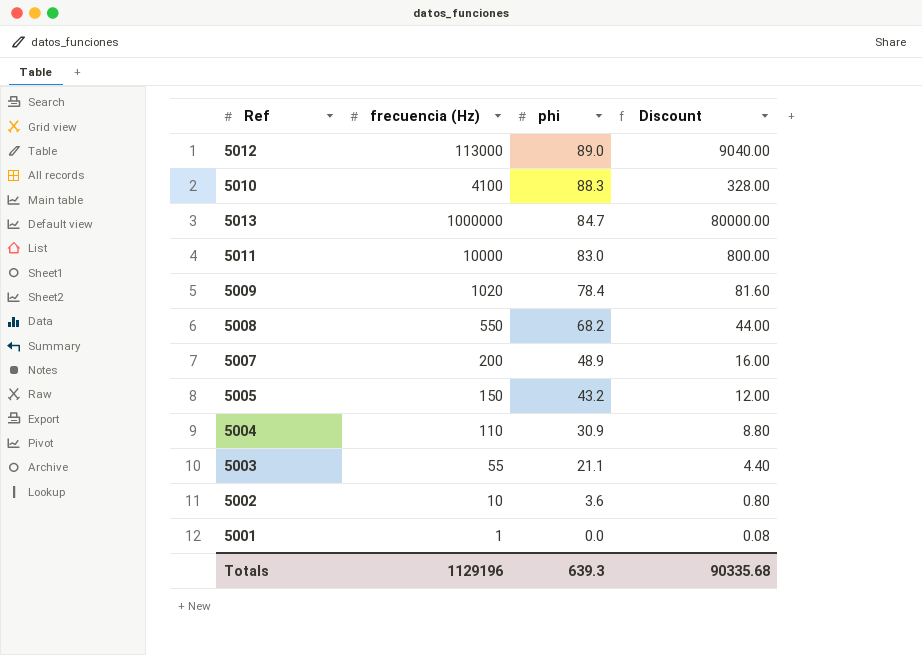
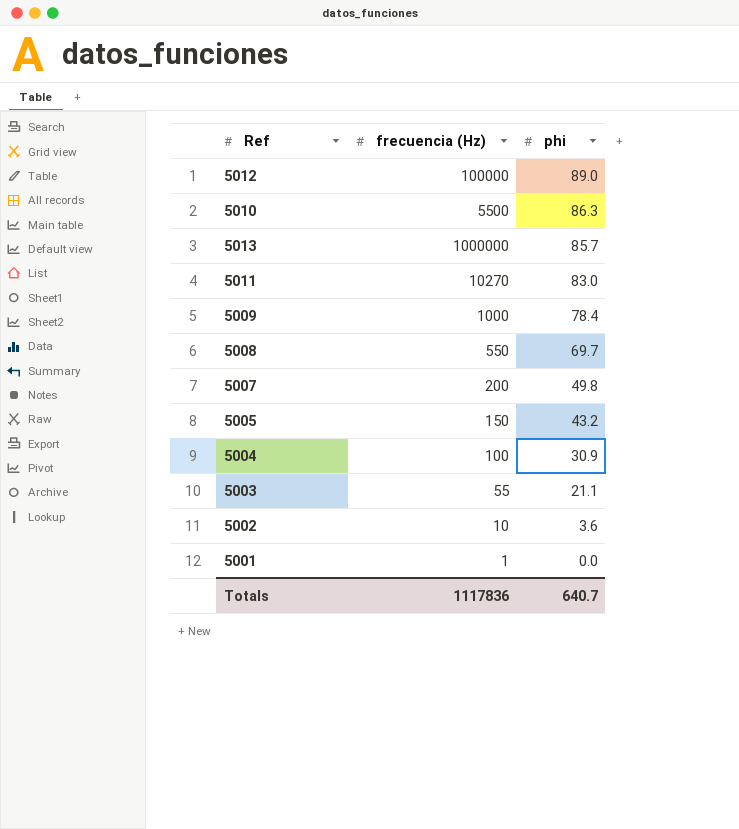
column Discount | formula: [frecuencia (Hz)] * 0.08 -> none
5012 | frecuencia (Hz): 113000 -> 100000
5010 | frecuencia (Hz): 4100 -> 5500
5010 | phi: 88.3 -> 86.3
5013 | phi: 84.7 -> 85.7
5011 | frecuencia (Hz): 10000 -> 10270
5009 | frecuencia (Hz): 1020 -> 1000
5008 | phi: 68.2 -> 69.7
5007 | phi: 48.9 -> 49.8
5004 | frecuencia (Hz): 110 -> 100
Totals | frecuencia (Hz): 1129196 -> 1117836
Totals | phi: 639.3 -> 640.7

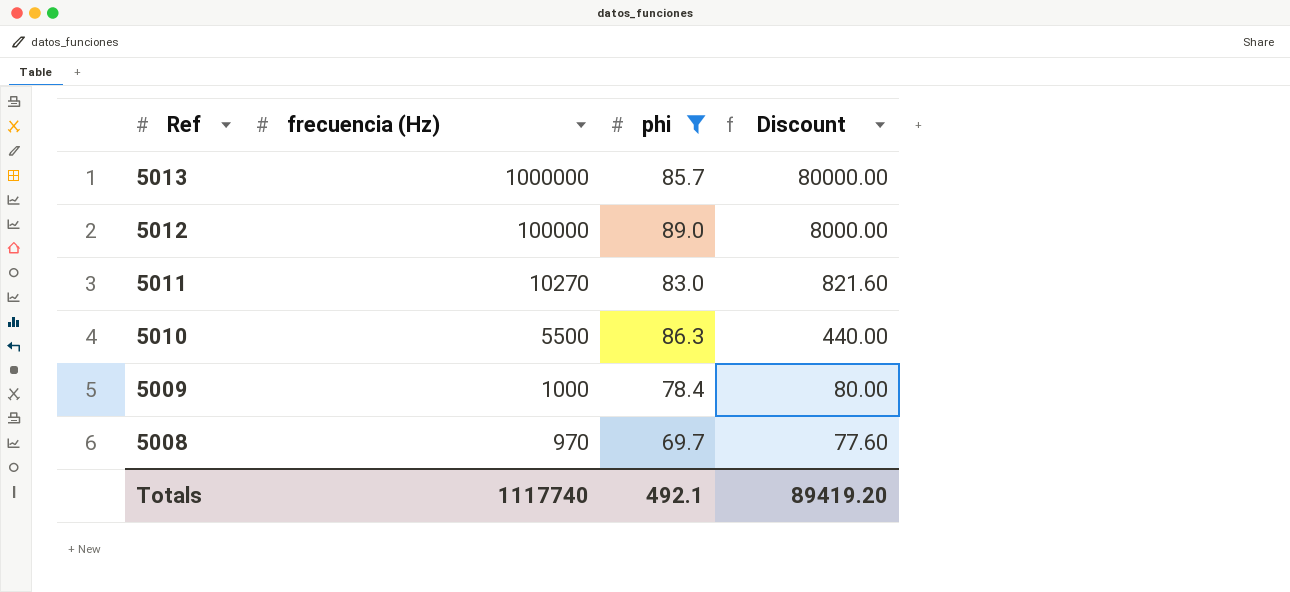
filter: none -> phi >= 69.7
row order: phi descending -> Ref descending
column Discount | formula: none -> [frecuencia (Hz)] * 0.08
5008 | frecuencia (Hz): 550 -> 970
Totals | frecuencia (Hz): 1117836 -> 1117740
Totals | phi: 640.7 -> 492.1

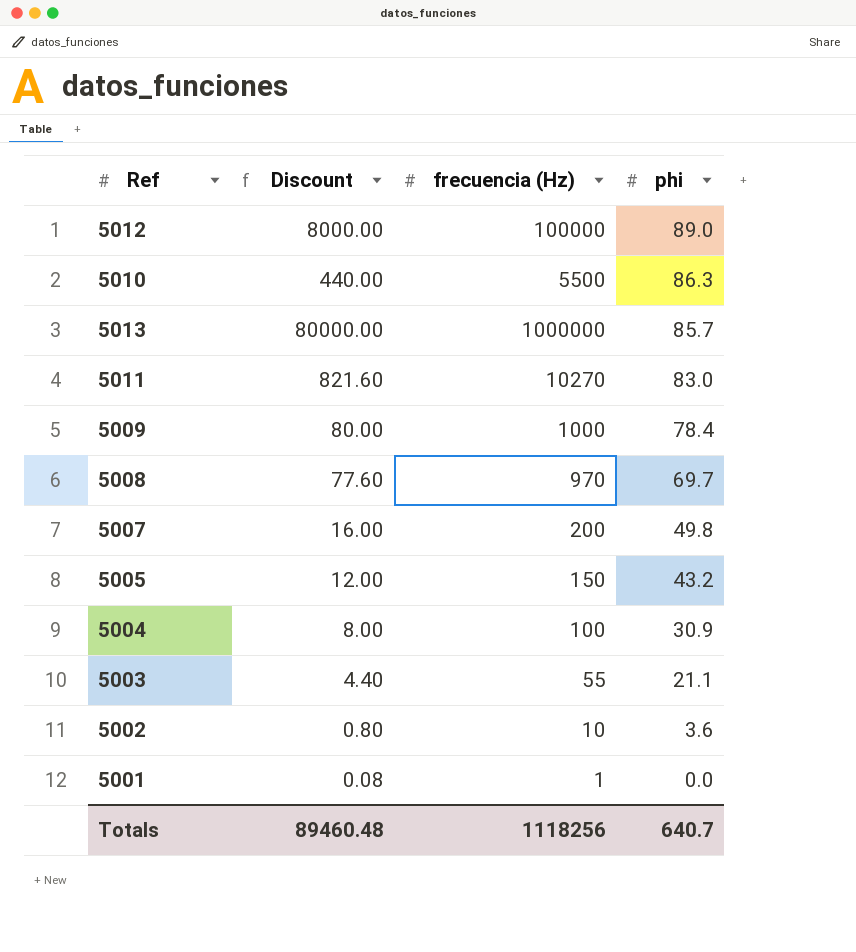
filter: phi >= 69.7 -> none
row order: Ref descending -> phi descending
column Discount | position: 4 -> 2
Totals | Discount: 89419.20 -> 89460.48
Totals | frecuencia (Hz): 1117740 -> 1118256
Totals | phi: 492.1 -> 640.7

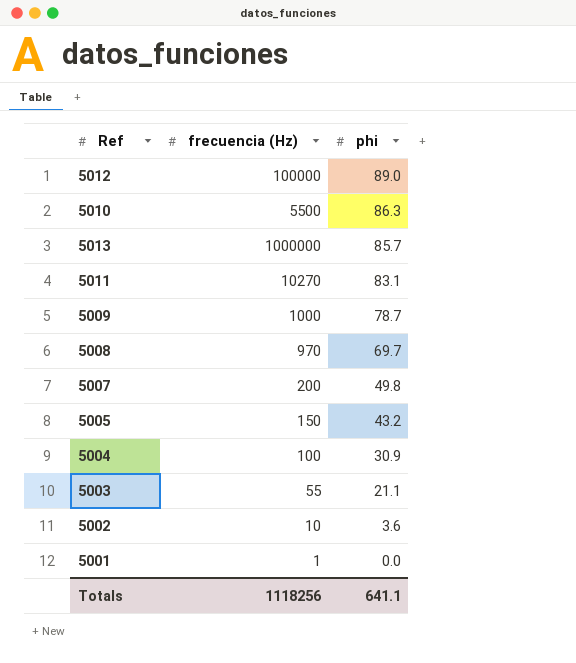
column Discount | formula: [frecuencia (Hz)] * 0.08 -> none
5011 | phi: 83.0 -> 83.1
5009 | phi: 78.4 -> 78.7
Totals | phi: 640.7 -> 641.1

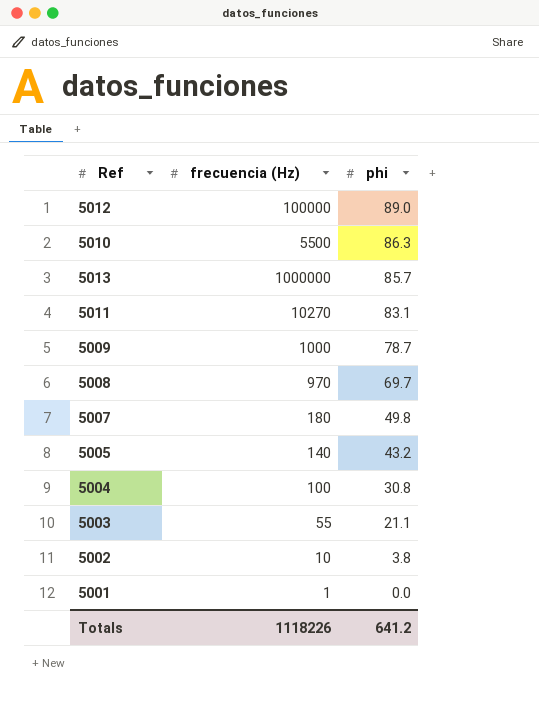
5007 | frecuencia (Hz): 200 -> 180
5005 | frecuencia (Hz): 150 -> 140
5004 | phi: 30.9 -> 30.8
5002 | phi: 3.6 -> 3.8
Totals | frecuencia (Hz): 1118256 -> 1118226
Totals | phi: 641.1 -> 641.2

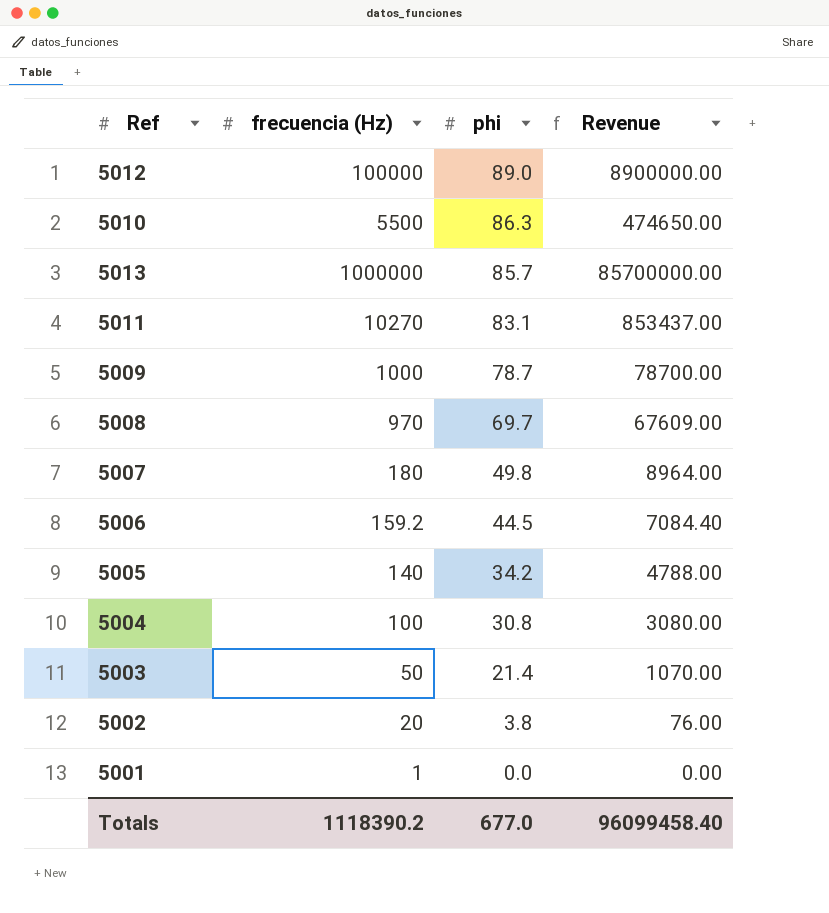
column Revenue | formula: none -> [frecuencia (Hz)] * [phi]
row 5006: none -> 159.2 | 44.5 | 7084.40
5005 | phi: 43.2 -> 34.2
5003 | frecuencia (Hz): 55 -> 50
5003 | phi: 21.1 -> 21.4
5002 | frecuencia (Hz): 10 -> 20
Totals | frecuencia (Hz): 1118226 -> 1118390.2
Totals | phi: 641.2 -> 677.0

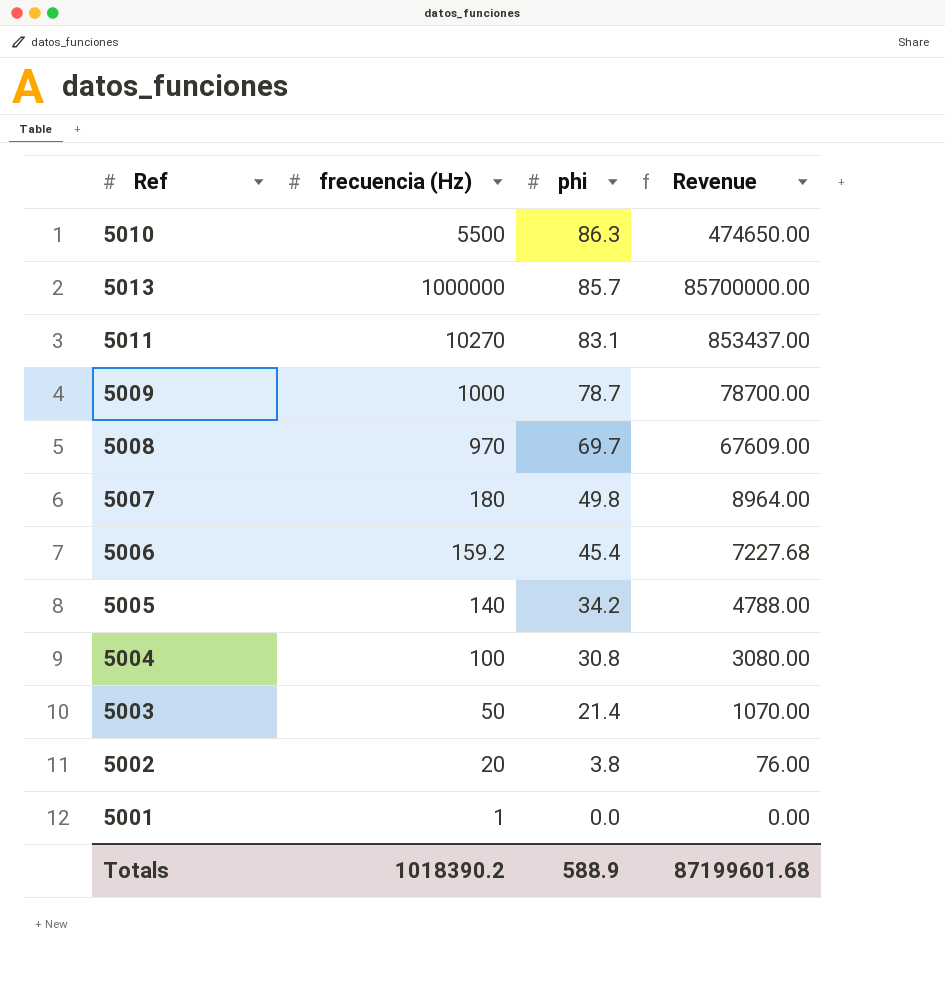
row 5012: 100000 | 89.0 | 8900000.00 -> none
5006 | phi: 44.5 -> 45.4
5006 | Revenue: 7084.40 -> 7227.68
Totals | frecuencia (Hz): 1118390.2 -> 1018390.2
Totals | phi: 677.0 -> 588.9
Totals | Revenue: 96099458.40 -> 87199601.68

